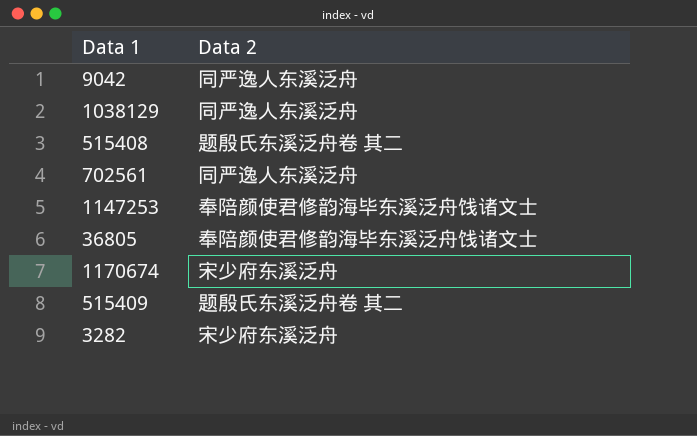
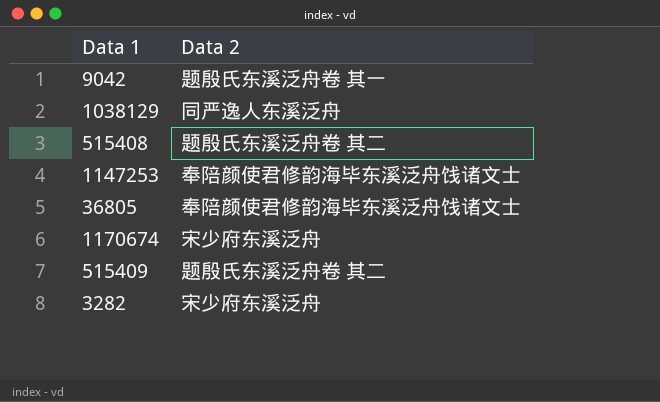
row 702561: 同严逸人东溪泛舟 -> none
9042 | Data 2: 同严逸人东溪泛舟 -> 题殷氏东溪泛舟卷 其一

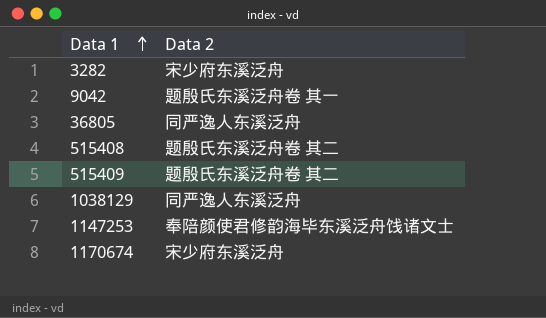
row order: none -> Data 1 ascending
36805 | Data 2: 奉陪颜使君修韵海毕东溪泛舟饯诸文士 -> 同严逸人东溪泛舟

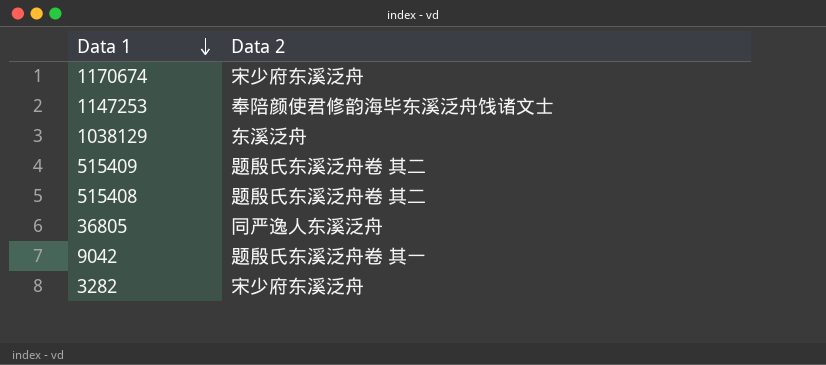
row order: Data 1 ascending -> Data 1 descending
1038129 | Data 2: 同严逸人东溪泛舟 -> 东溪泛舟

